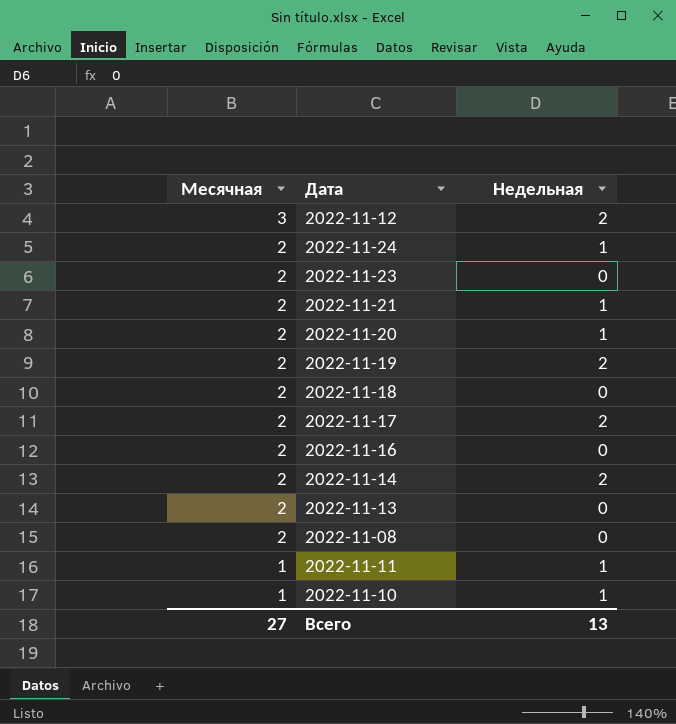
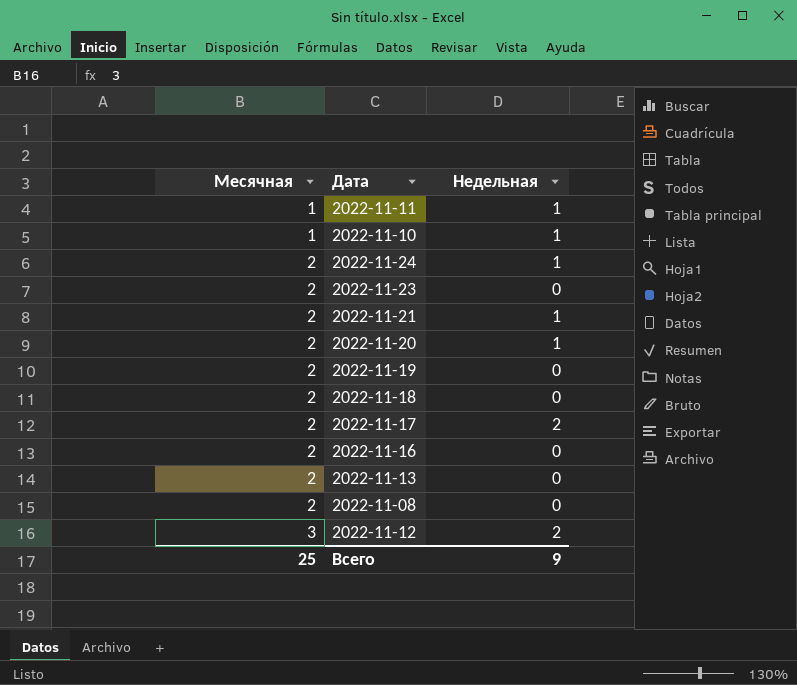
row order: Месячная descending -> Месячная ascending
row 2022-11-14: 2 | 2 -> none
2022-11-19 | Недельная: 2 -> 0
Всего | Месячная: 27 -> 25
Всего | Недельная: 13 -> 9

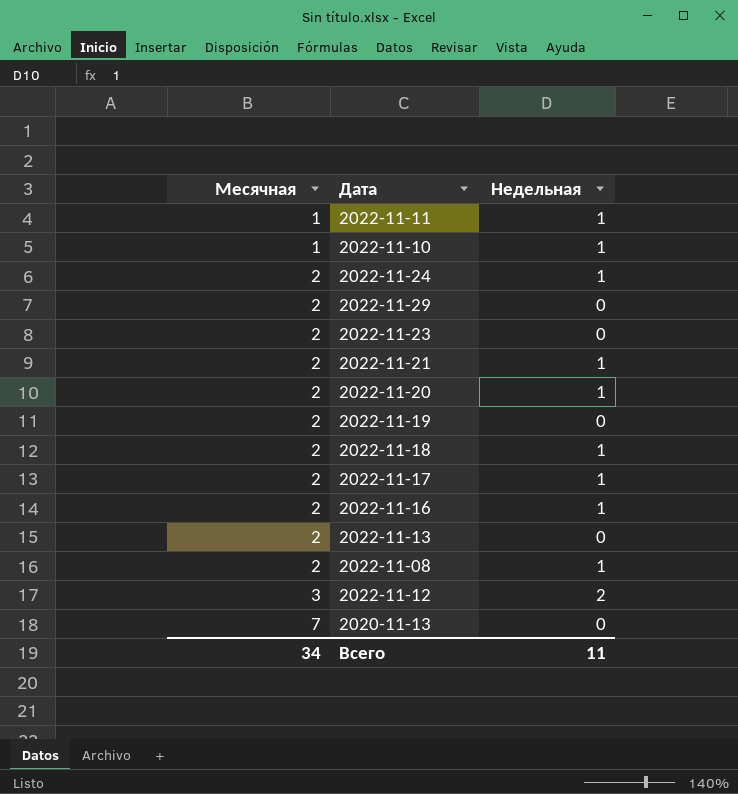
row 2022-11-29: none -> 2 | 0
2022-11-18 | Недельная: 0 -> 1
2022-11-17 | Недельная: 2 -> 1
2022-11-16 | Недельная: 0 -> 1
2022-11-08 | Недельная: 0 -> 1
row 2020-11-13: none -> 7 | 0
Всего | Месячная: 25 -> 34
Всего | Недельная: 9 -> 11

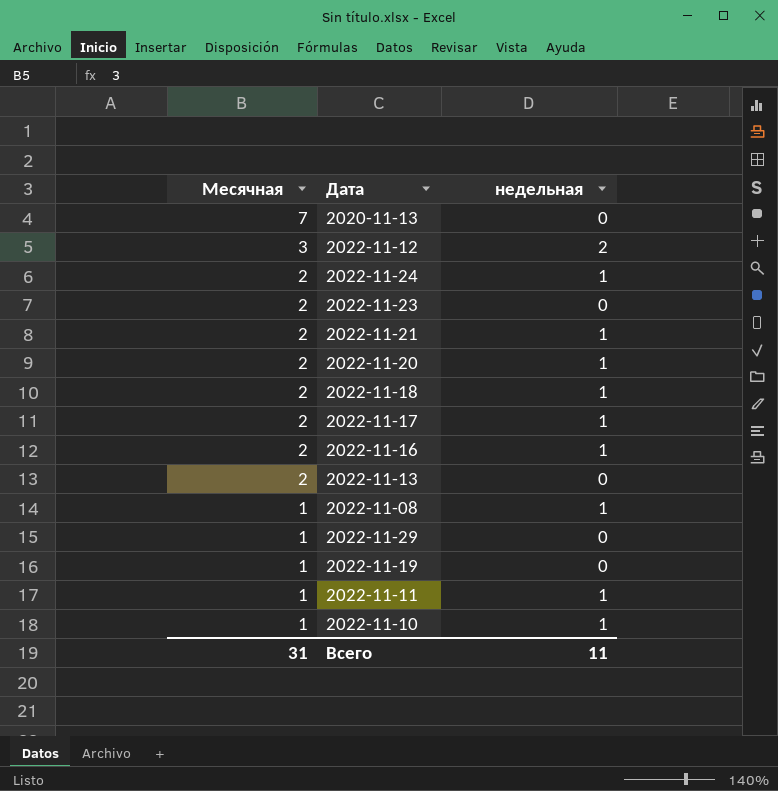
row order: Месячная ascending -> Месячная descending
column name: Недельная -> недельная
2022-11-08 | Месячная: 2 -> 1
2022-11-29 | Месячная: 2 -> 1
2022-11-19 | Месячная: 2 -> 1
Всего | Месячная: 34 -> 31

